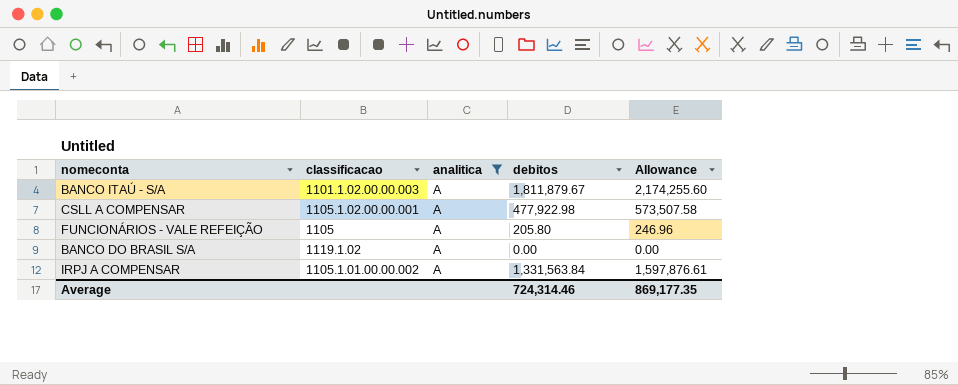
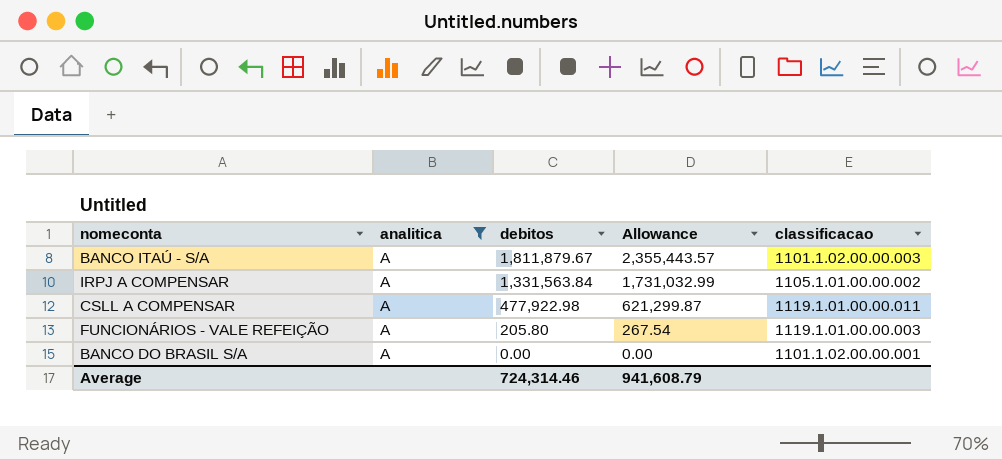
row order: none -> debitos descending
column Allowance | formula: [debitos] * 1.2 -> [debitos] * 1.3
column classificacao | position: 2 -> 5
CSLL A COMPENSAR | classificacao: 1105.1.02.00.00.001 -> 1119.1.01.00.00.011
FUNCIONÁRIOS - VALE REFEIÇÃO | classificacao: 1105 -> 1119.1.01.00.00.003
BANCO DO BRASIL S/A | classificacao: 1119.1.02 -> 1101.1.02.00.00.001
Average | Allowance: 869,177.35 -> 941,608.79

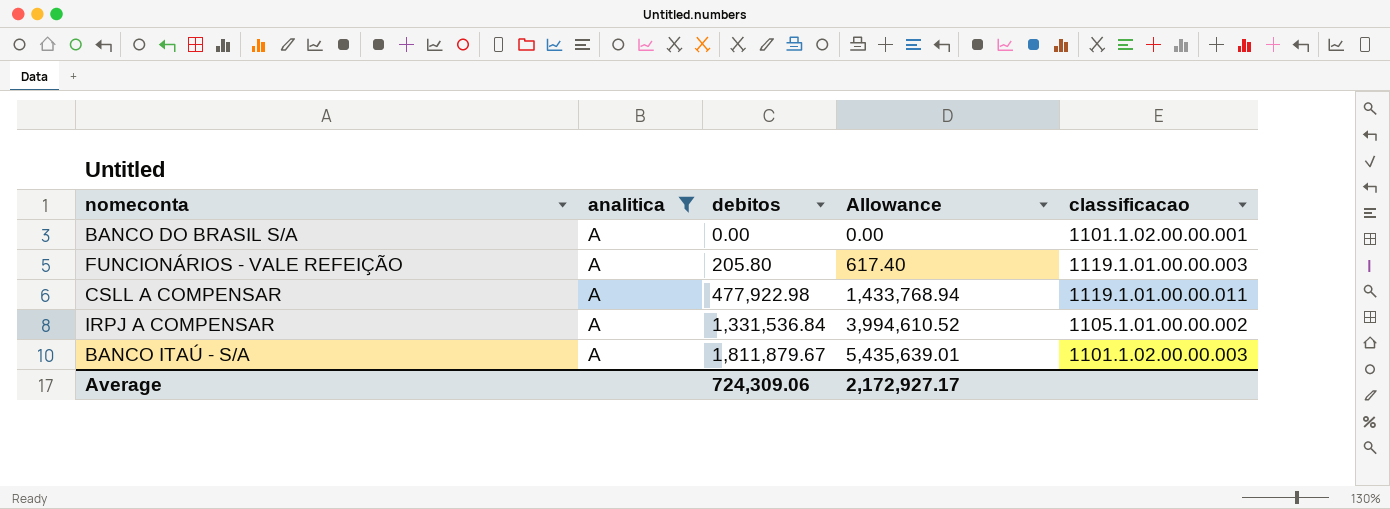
row order: debitos descending -> debitos ascending
column Allowance | formula: [debitos] * 1.3 -> [debitos] * 3
IRPJ A COMPENSAR | debitos: 1,331,563.84 -> 1,331,536.84
Average | debitos: 724,314.46 -> 724,309.06
Average | Allowance: 941,608.79 -> 2,172,927.17

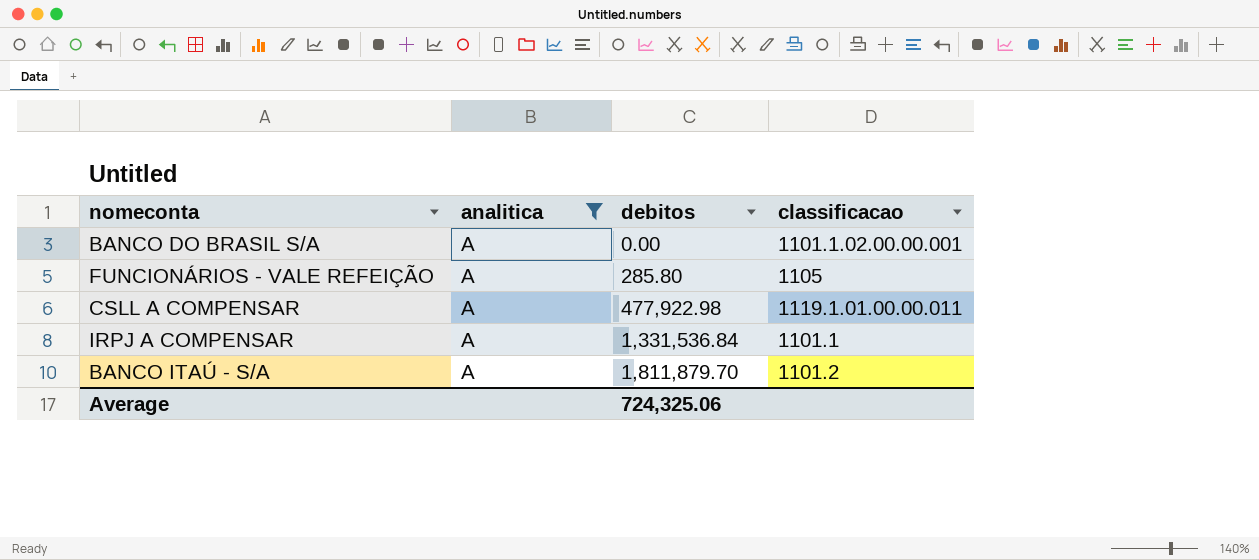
column Allowance | formula: [debitos] * 3 -> none
FUNCIONÁRIOS - VALE REFEIÇÃO | debitos: 205.80 -> 285.80
FUNCIONÁRIOS - VALE REFEIÇÃO | classificacao: 1119.1.01.00.00.003 -> 1105
IRPJ A COMPENSAR | classificacao: 1105.1.01.00.00.002 -> 1101.1
BANCO ITAÚ - S/A | debitos: 1,811,879.67 -> 1,811,879.70
BANCO ITAÚ - S/A | classificacao: 1101.1.02.00.00.003 -> 1101.2
Average | debitos: 724,309.06 -> 724,325.06

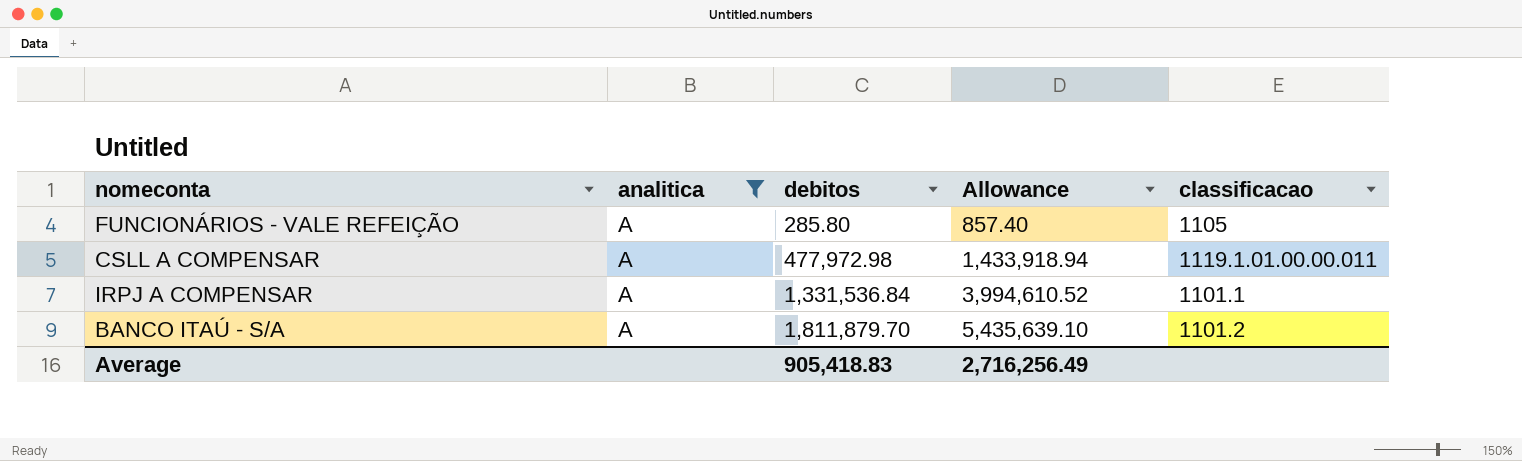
column Allowance | formula: none -> [debitos] * 3
row BANCO DO BRASIL S/A: A | 0.00 | 1101.1.02.00.00.001 -> none
CSLL A COMPENSAR | debitos: 477,922.98 -> 477,972.98
Average | debitos: 724,325.06 -> 905,418.83

